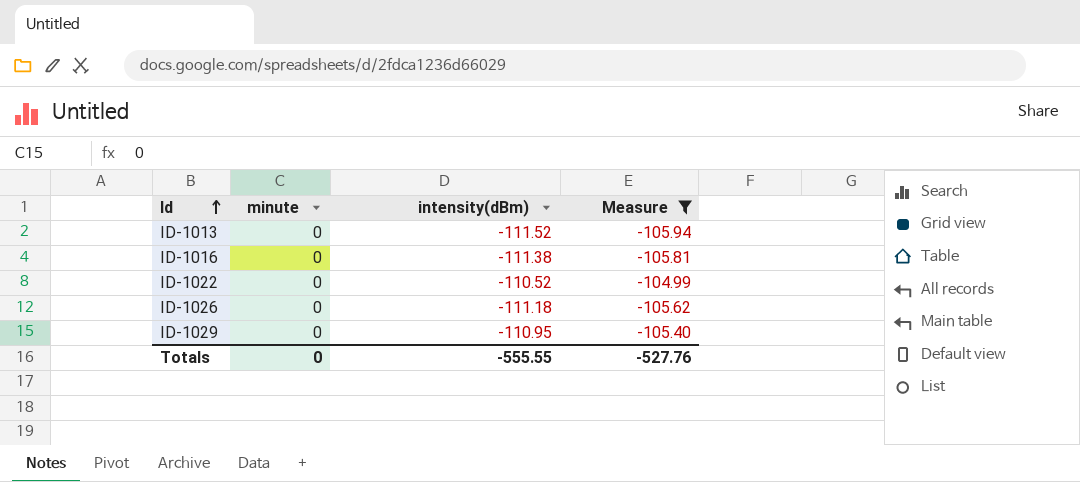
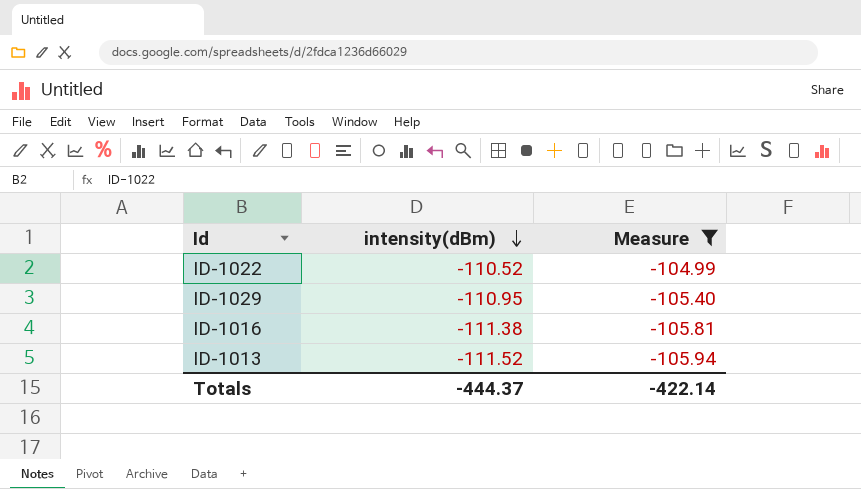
row order: Id ascending -> intensity(dBm) descending
column minute | position: 2 -> none
row ID-1026: 0 | -111.18 | -105.62 -> none
Totals | intensity(dBm): -555.55 -> -444.37
Totals | Measure: -527.76 -> -422.14

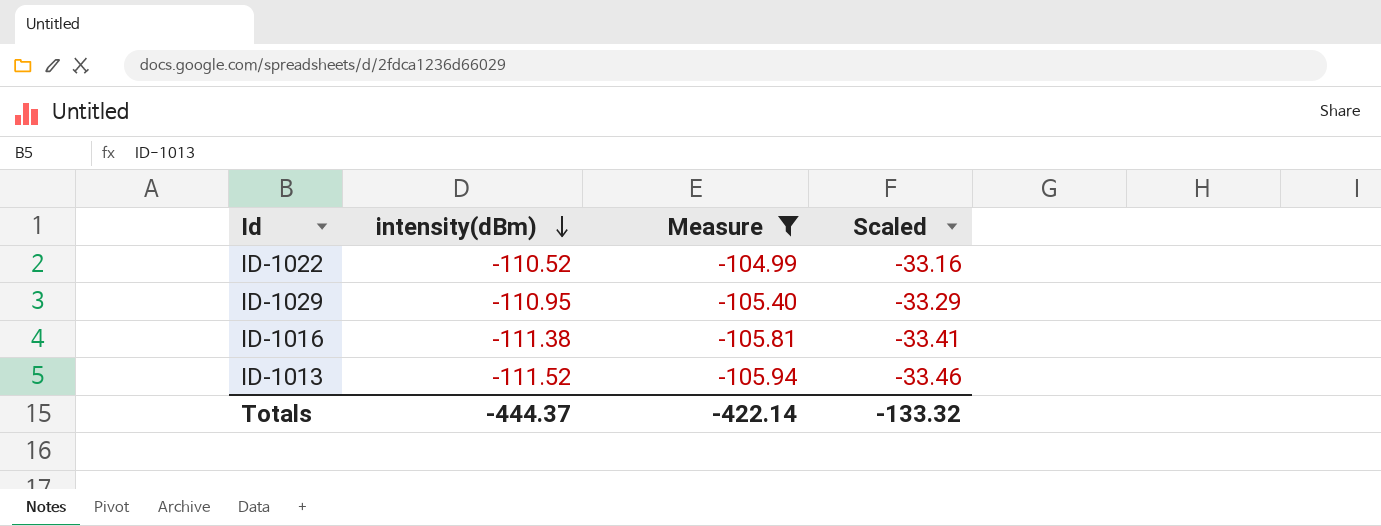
column Scaled | formula: none -> [intensity(dBm)] * 0.3

